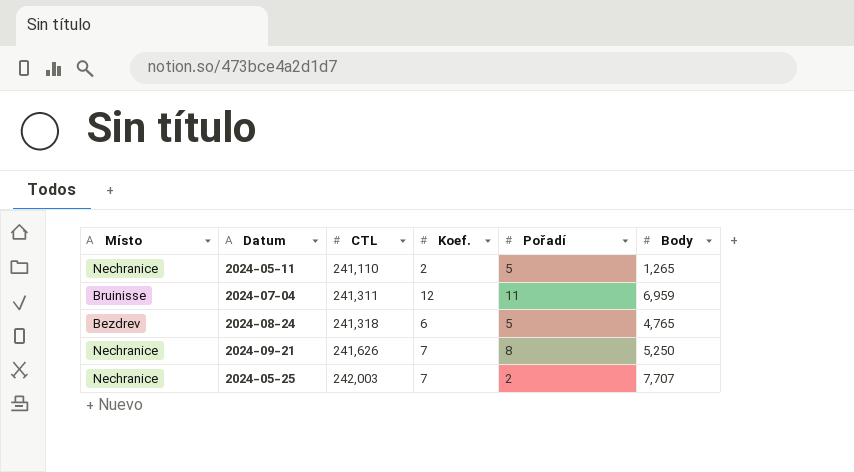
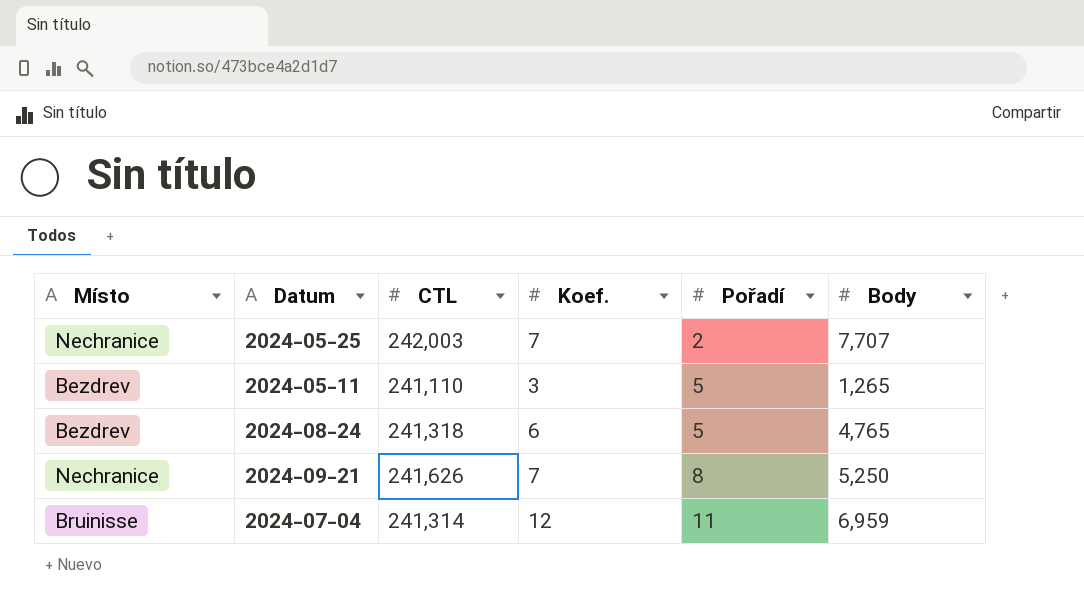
row order: CTL ascending -> Pořadí ascending
2024-05-11 | Místo: Nechranice -> Bezdrev
2024-05-11 | Koef.: 2 -> 3
2024-07-04 | CTL: 241,311 -> 241,314

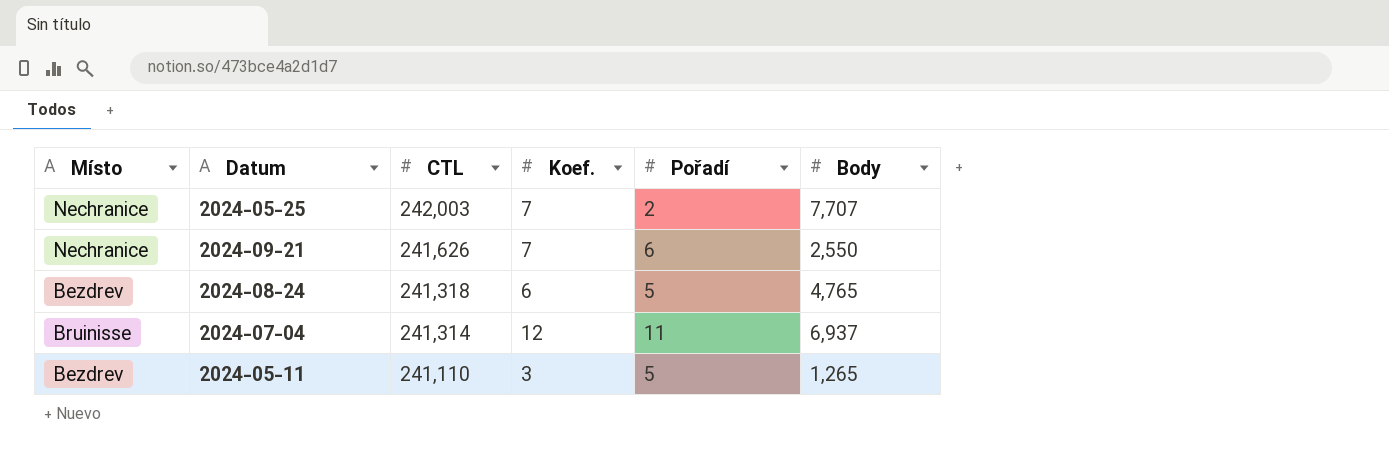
row order: Pořadí ascending -> CTL descending
2024-09-21 | Pořadí: 8 -> 6
2024-09-21 | Body: 5,250 -> 2,550
2024-07-04 | Body: 6,959 -> 6,937

